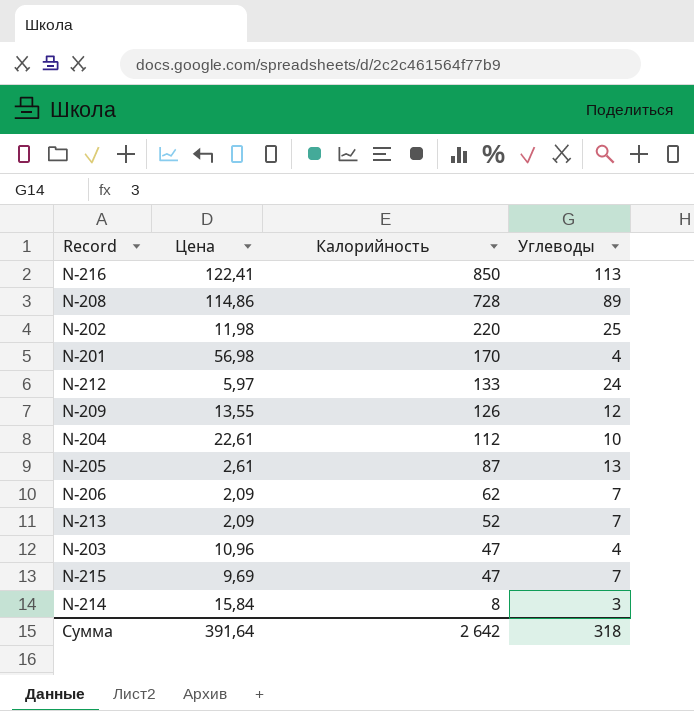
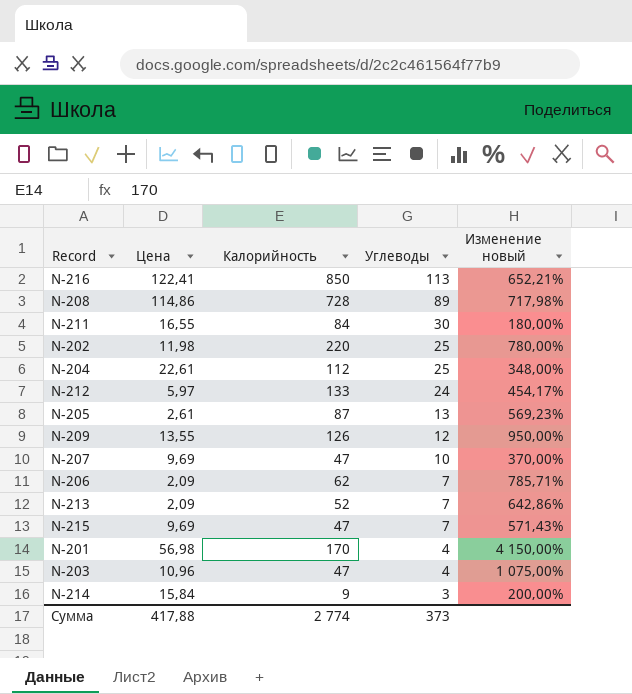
row order: Калорийность descending -> Углеводы descending
column Изменение новый | formula: none -> ([Калорийность] - [Углеводы]) / [Углеводы]
row N-211: none -> 16,55 | 84 | 30 | 180,00%
N-204 | Углеводы: 10 -> 25
row N-207: none -> 9,69 | 47 | 10 | 370,00%
N-214 | Калорийность: 8 -> 9
Сумма | Цена: 391,64 -> 417,88
Сумма | Калорийность: 2 642 -> 2 774
Сумма | Углеводы: 318 -> 373

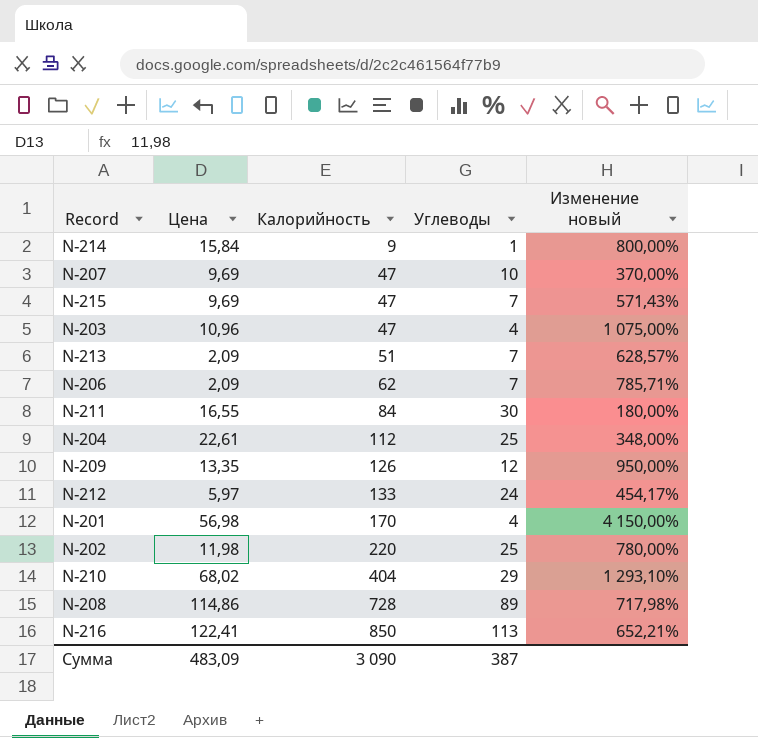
row order: Углеводы descending -> Калорийность ascending
row N-205: 2,61 | 87 | 13 | 569,23% -> none
N-214 | Углеводы: 3 -> 1
N-214 | Изменение новый: 200,00% -> 800,00%
N-213 | Калорийность: 52 -> 51
N-213 | Изменение новый: 642,86% -> 628,57%
N-209 | Цена: 13,55 -> 13,35
row N-210: none -> 68,02 | 404 | 29 | 1 293,10%
Сумма | Цена: 417,88 -> 483,09
Сумма | Калорийность: 2 774 -> 3 090
Сумма | Углеводы: 373 -> 387

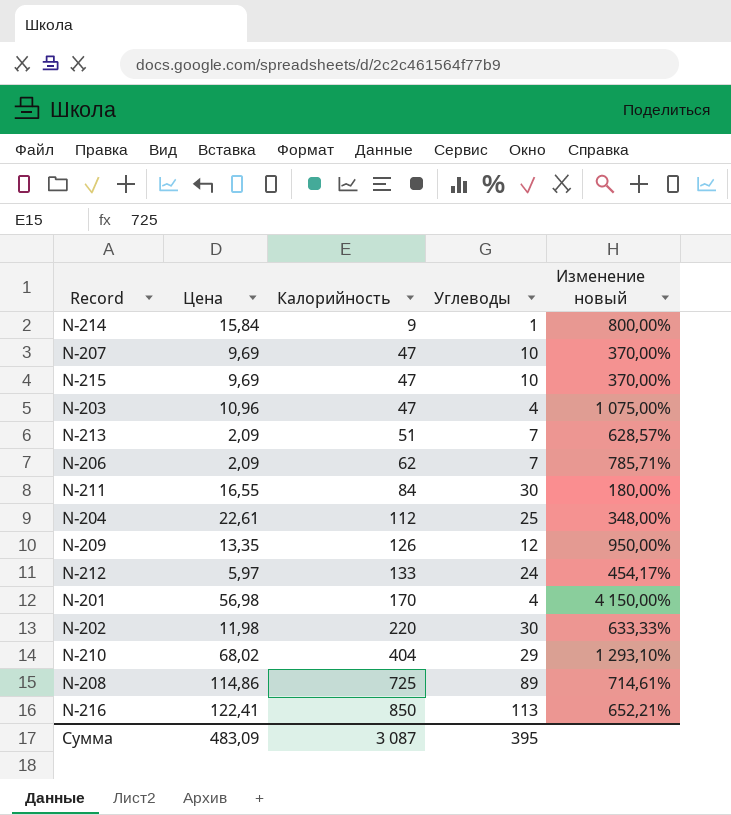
N-215 | Углеводы: 7 -> 10
N-215 | Изменение новый: 571,43% -> 370,00%
N-202 | Углеводы: 25 -> 30
N-202 | Изменение новый: 780,00% -> 633,33%
N-208 | Калорийность: 728 -> 725
N-208 | Изменение новый: 717,98% -> 714,61%
Сумма | Калорийность: 3 090 -> 3 087
Сумма | Углеводы: 387 -> 395

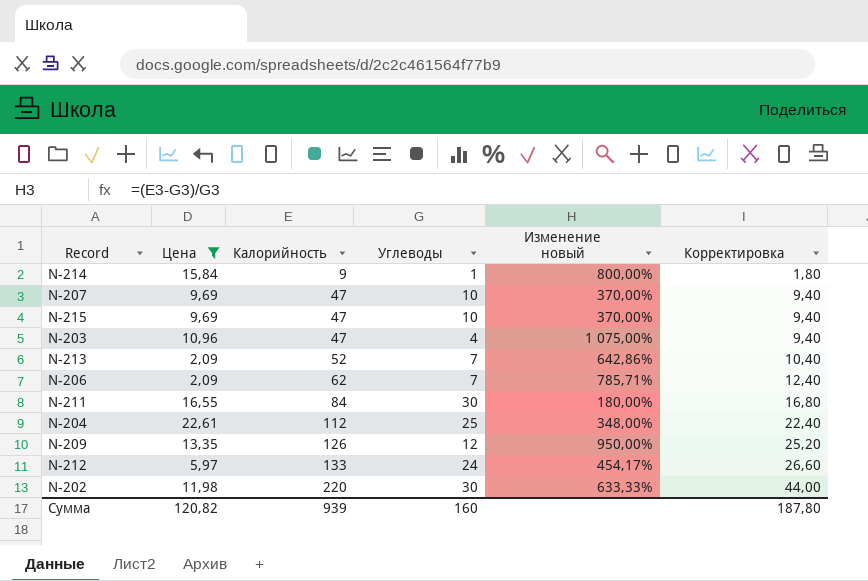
filter: none -> Цена <= 22,61
column Корректировка | formula: none -> [Калорийность] * 0,2
N-213 | Калорийность: 51 -> 52
N-213 | Изменение новый: 628,57% -> 642,86%
Сумма | Цена: 483,09 -> 120,82
Сумма | Калорийность: 3 087 -> 939
Сумма | Углеводы: 395 -> 160

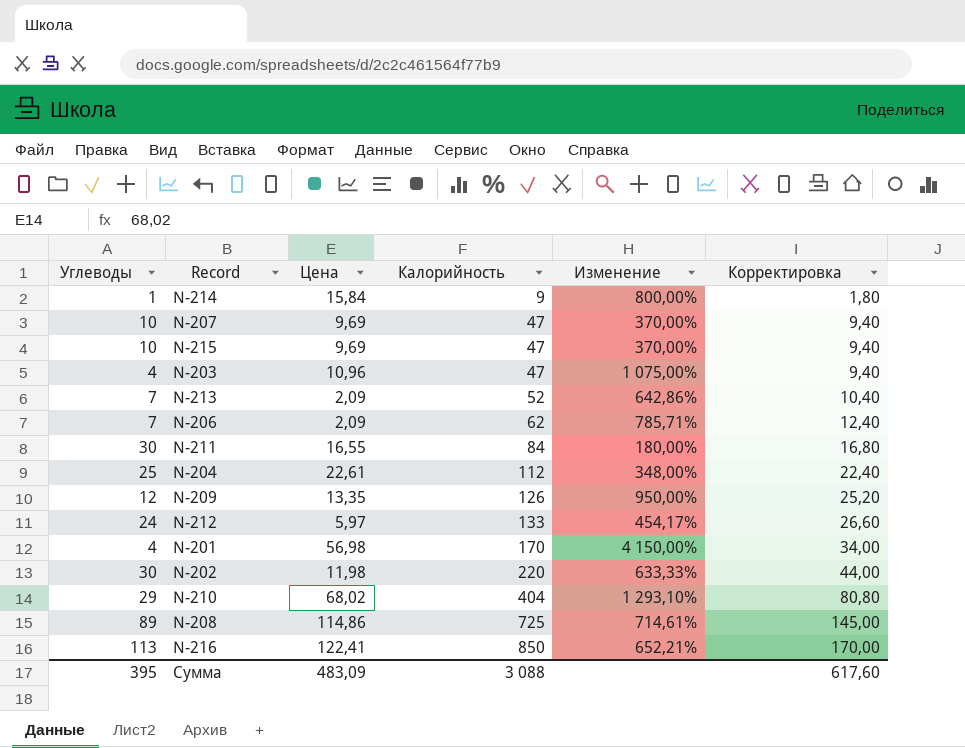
filter: Цена <= 22,61 -> none
column Углеводы | position: 4 -> 1
column name: Изменение новый -> Изменение
Сумма | Углеводы: 160 -> 395
Сумма | Цена: 120,82 -> 483,09
Сумма | Калорийность: 939 -> 3 088
Сумма | Корректировка: 187,80 -> 617,60

